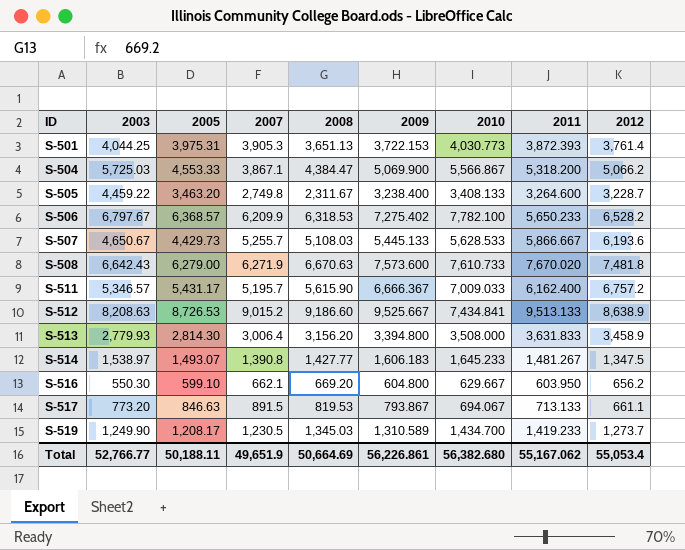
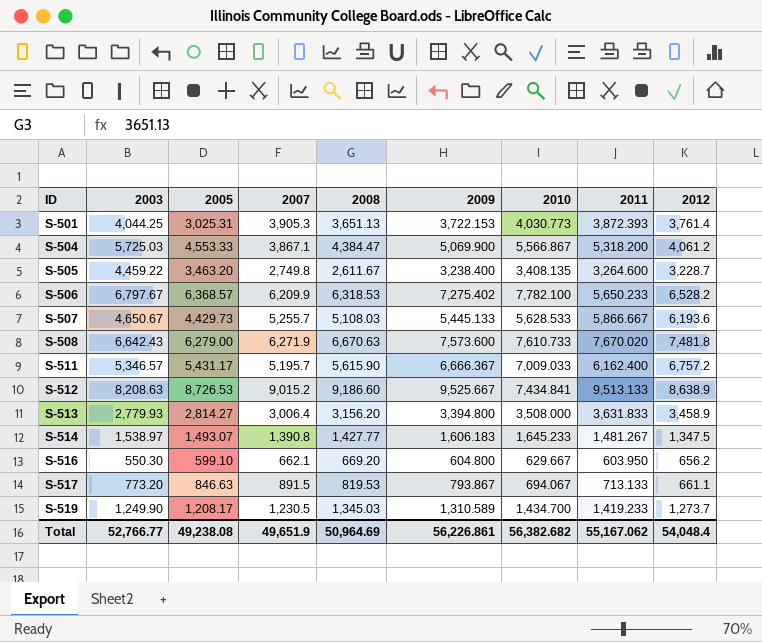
S-501 | 2005: 3,975.31 -> 3,025.31
S-504 | 2012: 5,066.2 -> 4,061.2
S-505 | 2008: 2,311.67 -> 2,611.67
S-505 | 2010: 3,408.133 -> 3,408.135
S-513 | 2005: 2,814.30 -> 2,814.27
Total | 2005: 50,188.11 -> 49,238.08
Total | 2008: 50,664.69 -> 50,964.69
Total | 2010: 56,382.680 -> 56,382.682
Total | 2012: 55,053.4 -> 54,048.4

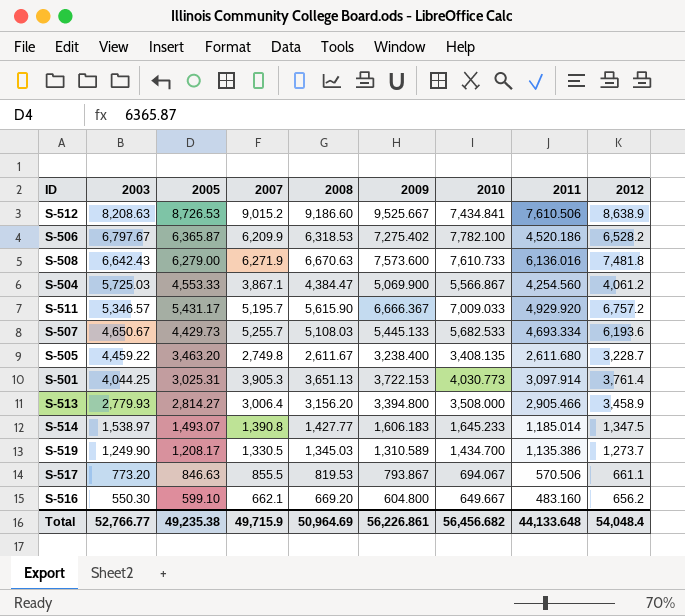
row order: ID ascending -> 2003 descending
S-512 | 2011: 9,513.133 -> 7,610.506
S-506 | 2005: 6,368.57 -> 6,365.87
S-506 | 2011: 5,650.233 -> 4,520.186
S-508 | 2011: 7,670.020 -> 6,136.016
S-504 | 2011: 5,318.200 -> 4,254.560
S-511 | 2011: 6,162.400 -> 4,929.920
S-507 | 2010: 5,628.533 -> 5,682.533
S-507 | 2011: 5,866.667 -> 4,693.334
S-505 | 2011: 3,264.600 -> 2,611.680
S-501 | 2011: 3,872.393 -> 3,097.914
S-513 | 2011: 3,631.833 -> 2,905.466
S-514 | 2011: 1,481.267 -> 1,185.014
S-519 | 2007: 1,230.5 -> 1,330.5
S-519 | 2011: 1,419.233 -> 1,135.386
S-517 | 2007: 891.5 -> 855.5
S-517 | 2011: 713.133 -> 570.506
S-516 | 2010: 629.667 -> 649.667
S-516 | 2011: 603.950 -> 483.160
Total | 2005: 49,238.08 -> 49,235.38
Total | 2007: 49,651.9 -> 49,715.9
Total | 2010: 56,382.682 -> 56,456.682
Total | 2011: 55,167.062 -> 44,133.648

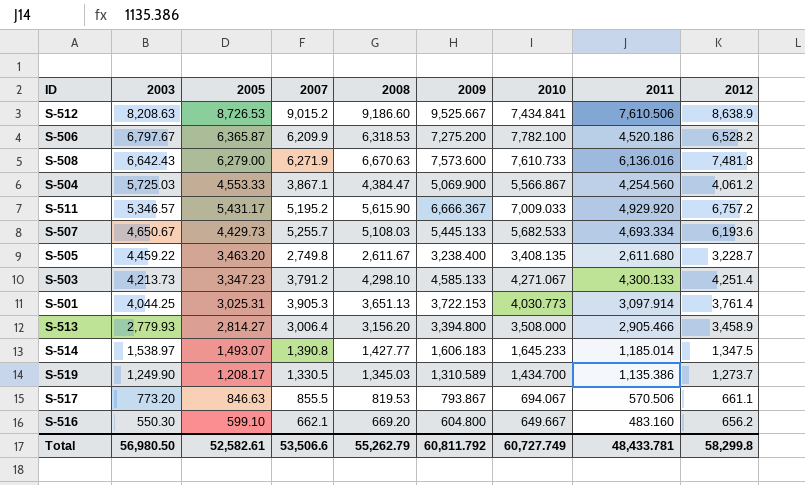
S-506 | 2009: 7,275.402 -> 7,275.200
S-511 | 2007: 5,195.7 -> 5,195.2
row S-503: none -> 4,213.73 | 3,347.23 | 3,791.2 | 4,298.10 | 4,585.133 | 4,271.067 | 4,300.133 | 4,251.4
Total | 2003: 52,766.77 -> 56,980.50
Total | 2005: 49,235.38 -> 52,582.61
Total | 2007: 49,715.9 -> 53,506.6
Total | 2008: 50,964.69 -> 55,262.79
Total | 2009: 56,226.861 -> 60,811.792
Total | 2010: 56,456.682 -> 60,727.749
Total | 2011: 44,133.648 -> 48,433.781
Total | 2012: 54,048.4 -> 58,299.8

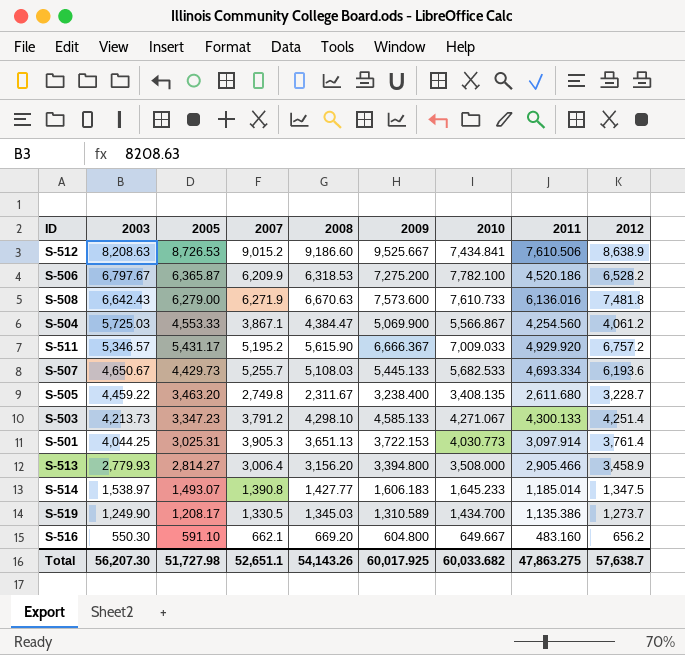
row S-517: 773.20 | 846.63 | 855.5 | 819.53 | 793.867 | 694.067 | 570.506 | 661.1 -> none
S-505 | 2008: 2,611.67 -> 2,311.67
S-516 | 2005: 599.10 -> 591.10
Total | 2003: 56,980.50 -> 56,207.30
Total | 2005: 52,582.61 -> 51,727.98
Total | 2007: 53,506.6 -> 52,651.1
Total | 2008: 55,262.79 -> 54,143.26
Total | 2009: 60,811.792 -> 60,017.925
Total | 2010: 60,727.749 -> 60,033.682
Total | 2011: 48,433.781 -> 47,863.275
Total | 2012: 58,299.8 -> 57,638.7

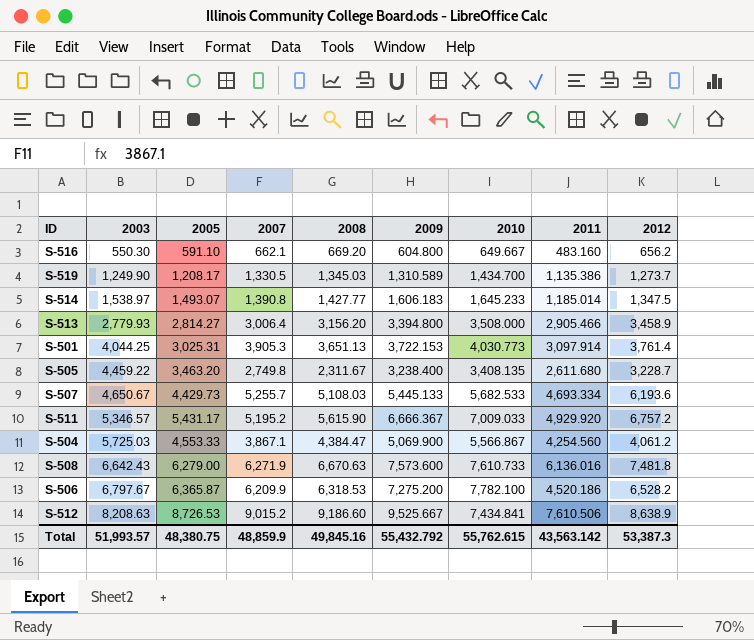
row order: 2003 descending -> 2003 ascending
row S-503: 4,213.73 | 3,347.23 | 3,791.2 | 4,298.10 | 4,585.133 | 4,271.067 | 4,300.133 | 4,251.4 -> none
Total | 2003: 56,207.30 -> 51,993.57
Total | 2005: 51,727.98 -> 48,380.75
Total | 2007: 52,651.1 -> 48,859.9
Total | 2008: 54,143.26 -> 49,845.16
Total | 2009: 60,017.925 -> 55,432.792
Total | 2010: 60,033.682 -> 55,762.615
Total | 2011: 47,863.275 -> 43,563.142
Total | 2012: 57,638.7 -> 53,387.3

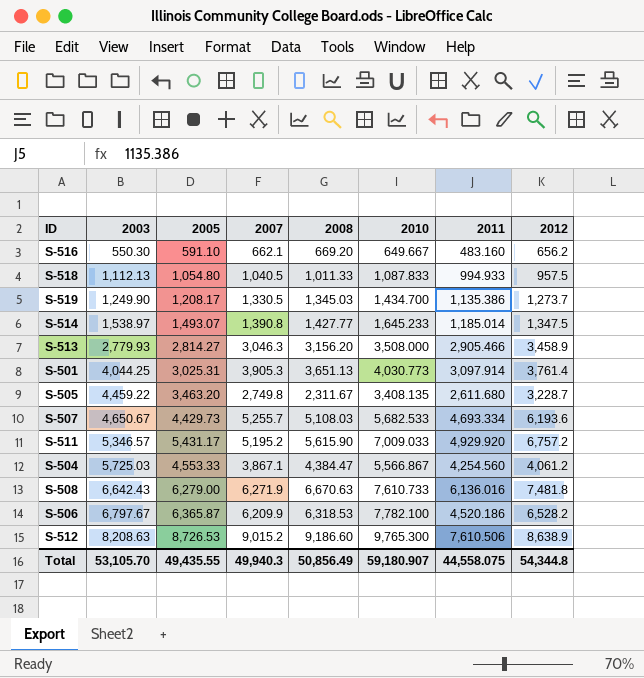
column 2009 | position: 6 -> none
row S-518: none -> 1,112.13 | 1,054.80 | 1,040.5 | 1,011.33 | 1,087.833 | 994.933 | 957.5
S-513 | 2007: 3,006.4 -> 3,046.3
S-512 | 2010: 7,434.841 -> 9,765.300
Total | 2003: 51,993.57 -> 53,105.70
Total | 2005: 48,380.75 -> 49,435.55
Total | 2007: 48,859.9 -> 49,940.3
Total | 2008: 49,845.16 -> 50,856.49
Total | 2010: 55,762.615 -> 59,180.907
Total | 2011: 43,563.142 -> 44,558.075
Total | 2012: 53,387.3 -> 54,344.8

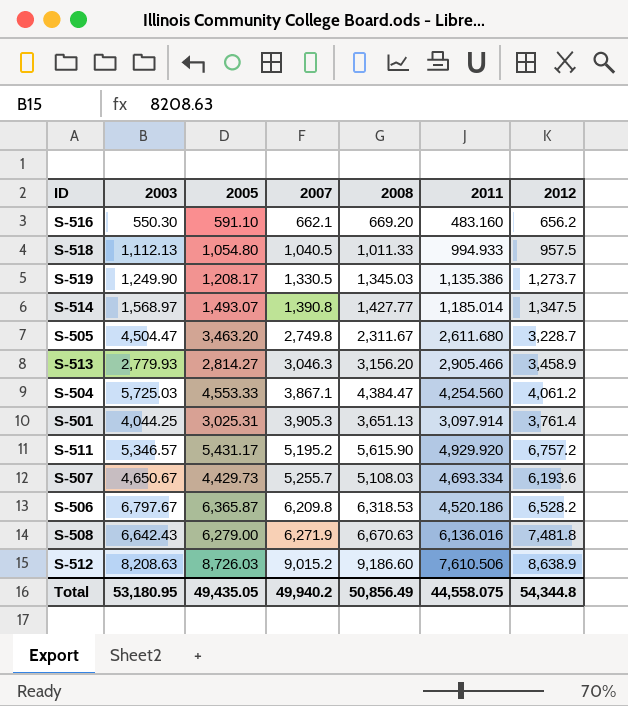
row order: 2003 ascending -> 2007 ascending
column 2010 | position: 6 -> none
S-514 | 2003: 1,538.97 -> 1,568.97
S-505 | 2003: 4,459.22 -> 4,504.47
S-506 | 2007: 6,209.9 -> 6,209.8
S-512 | 2005: 8,726.53 -> 8,726.03
Total | 2003: 53,105.70 -> 53,180.95
Total | 2005: 49,435.55 -> 49,435.05
Total | 2007: 49,940.3 -> 49,940.2

